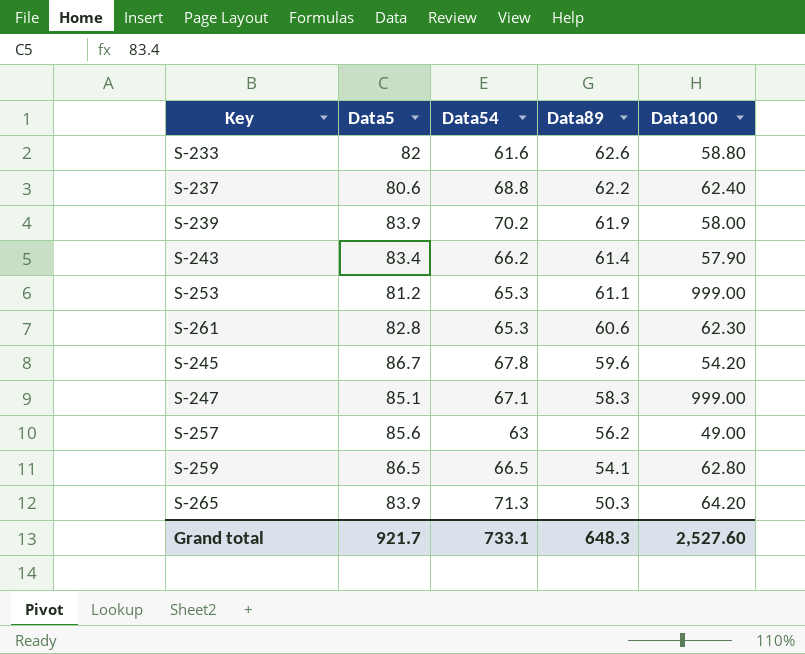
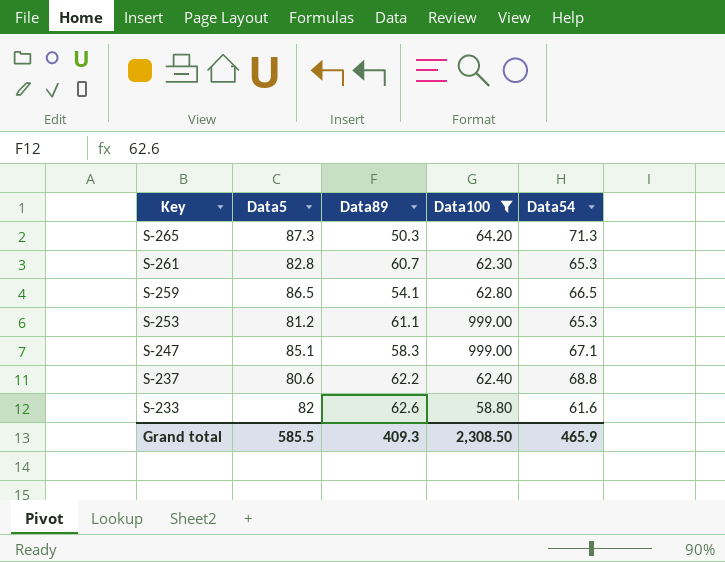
filter: none -> Data100 >= 58.80
row order: Data89 descending -> Key descending
column Data54 | position: 3 -> 5
S-265 | Data5: 83.9 -> 87.3
S-261 | Data89: 60.6 -> 60.7
Grand total | Data5: 921.7 -> 585.5
Grand total | Data89: 648.3 -> 409.3
Grand total | Data100: 2,527.60 -> 2,308.50
Grand total | Data54: 733.1 -> 465.9

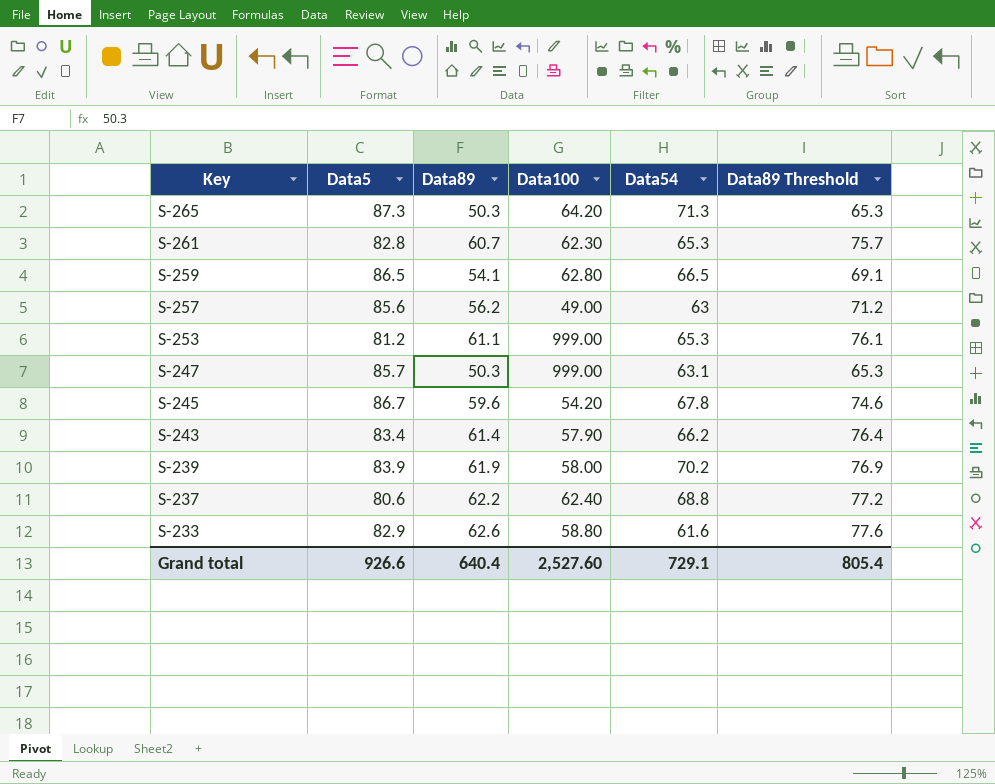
filter: Data100 >= 58.80 -> none
column Data89 Threshold | formula: none -> [Data89] + 15
S-247 | Data5: 85.1 -> 85.7
S-247 | Data89: 58.3 -> 50.3
S-247 | Data54: 67.1 -> 63.1
S-233 | Data5: 82 -> 82.9
Grand total | Data5: 585.5 -> 926.6
Grand total | Data89: 409.3 -> 640.4
Grand total | Data100: 2,308.50 -> 2,527.60
Grand total | Data54: 465.9 -> 729.1

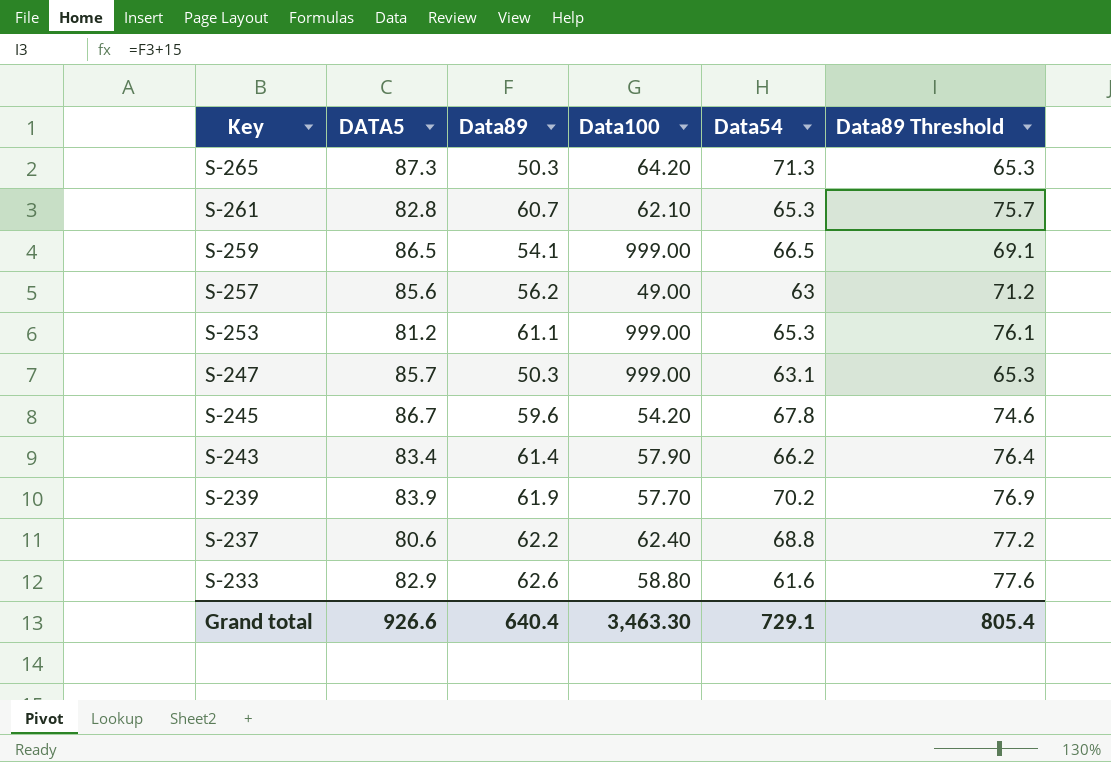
column name: Data5 -> DATA5
S-261 | Data100: 62.30 -> 62.10
S-259 | Data100: 62.80 -> 999.00
S-239 | Data100: 58.00 -> 57.70
Grand total | Data100: 2,527.60 -> 3,463.30

